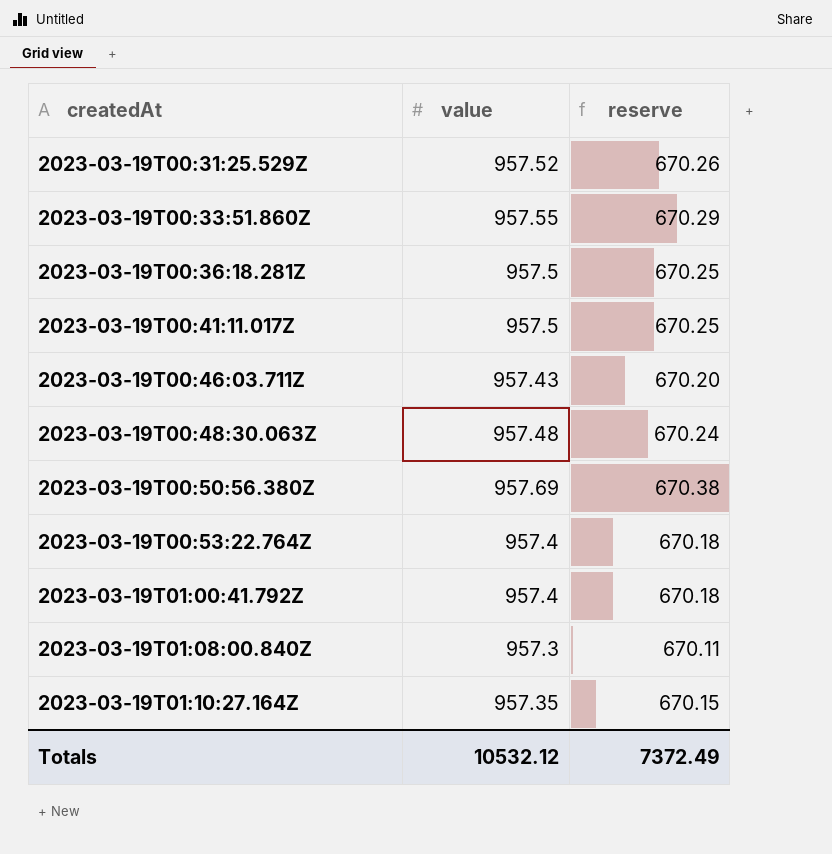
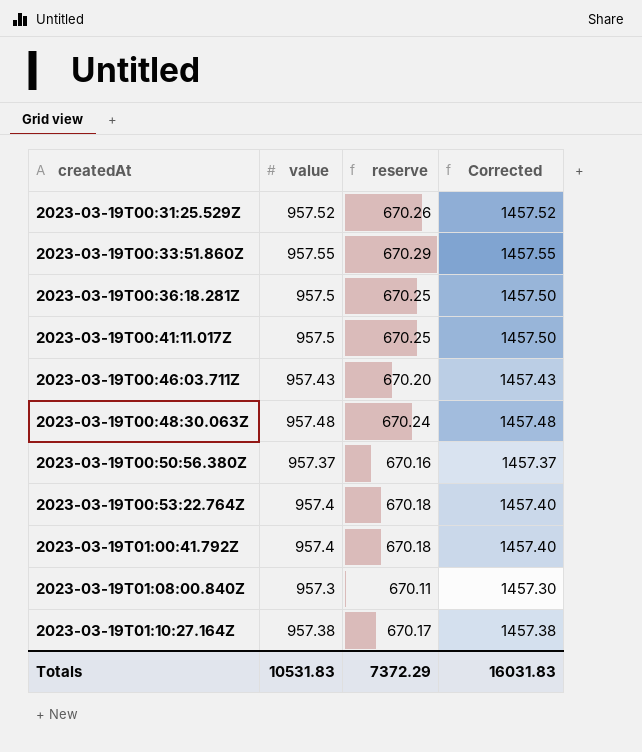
column Corrected | formula: none -> [value] + 500
2023-03-19T00:50:56.380Z | value: 957.69 -> 957.37
2023-03-19T00:50:56.380Z | reserve: 670.38 -> 670.16
2023-03-19T01:10:27.164Z | value: 957.35 -> 957.38
2023-03-19T01:10:27.164Z | reserve: 670.15 -> 670.17
Totals | value: 10532.12 -> 10531.83
Totals | reserve: 7372.49 -> 7372.29

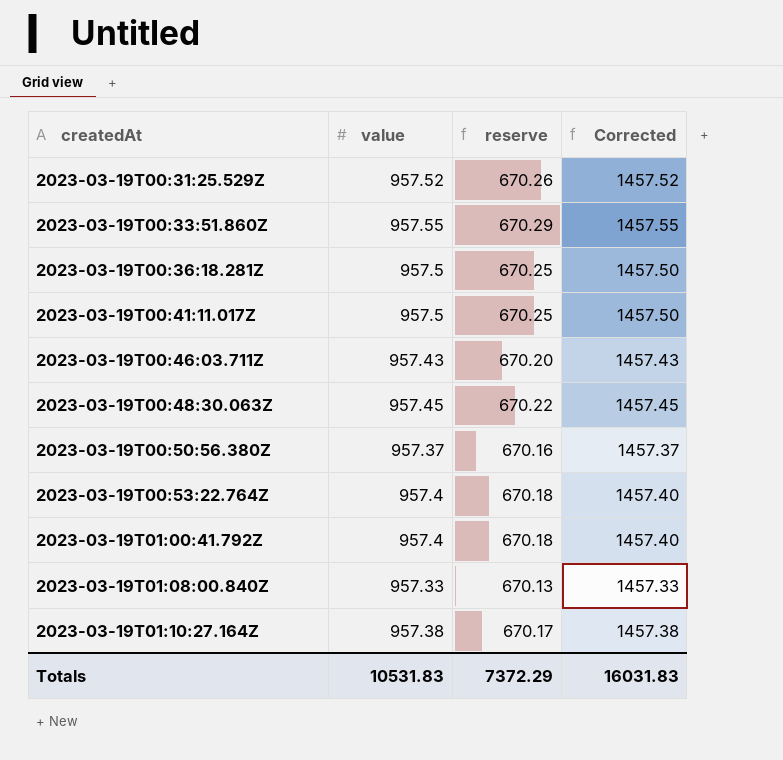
2023-03-19T00:48:30.063Z | value: 957.48 -> 957.45
2023-03-19T00:48:30.063Z | reserve: 670.24 -> 670.22
2023-03-19T00:48:30.063Z | Corrected: 1457.48 -> 1457.45
2023-03-19T01:08:00.840Z | value: 957.3 -> 957.33
2023-03-19T01:08:00.840Z | reserve: 670.11 -> 670.13
2023-03-19T01:08:00.840Z | Corrected: 1457.30 -> 1457.33

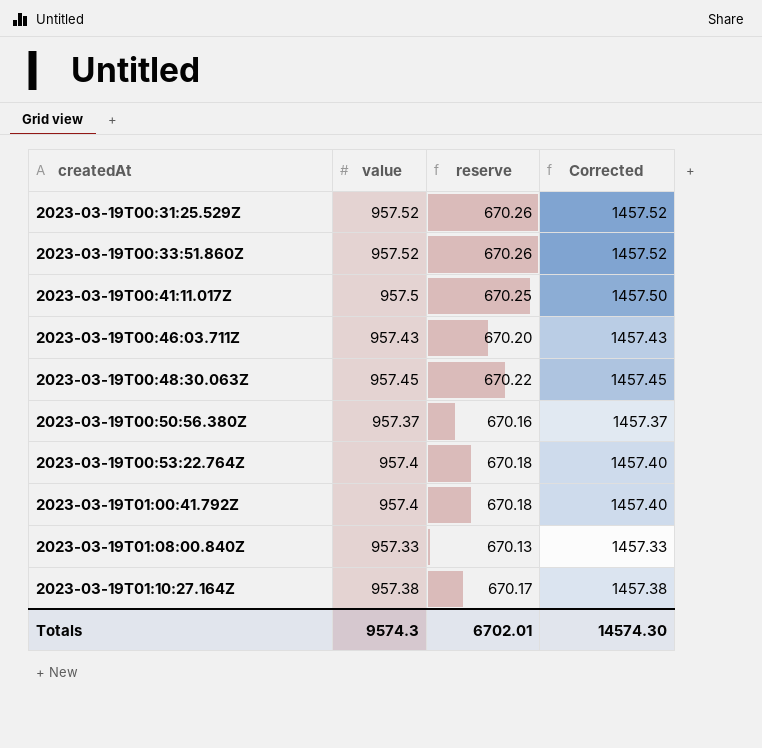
row 2023-03-19T00:36:18.281Z: 957.5 | 670.25 | 1457.50 -> none
2023-03-19T00:33:51.860Z | value: 957.55 -> 957.52
2023-03-19T00:33:51.860Z | reserve: 670.29 -> 670.26
2023-03-19T00:33:51.860Z | Corrected: 1457.55 -> 1457.52
Totals | value: 10531.83 -> 9574.3
Totals | reserve: 7372.29 -> 6702.01
Totals | Corrected: 16031.83 -> 14574.30

